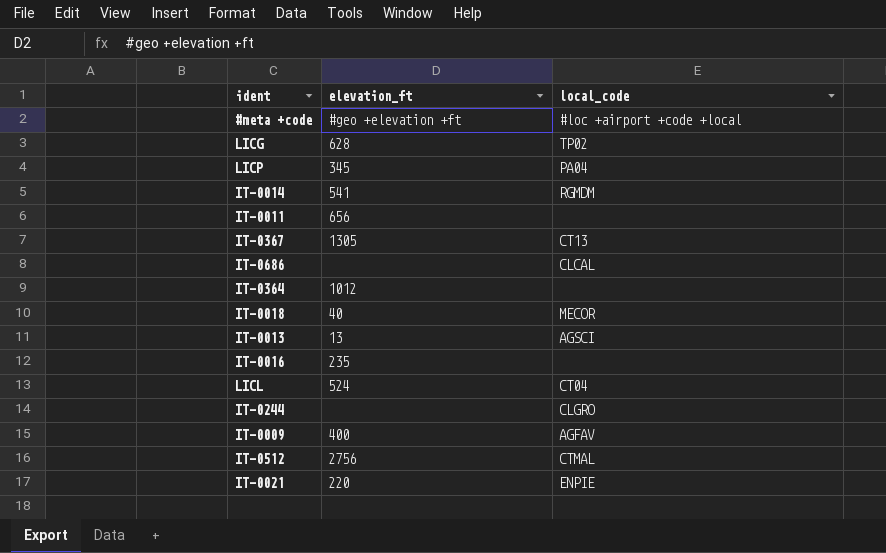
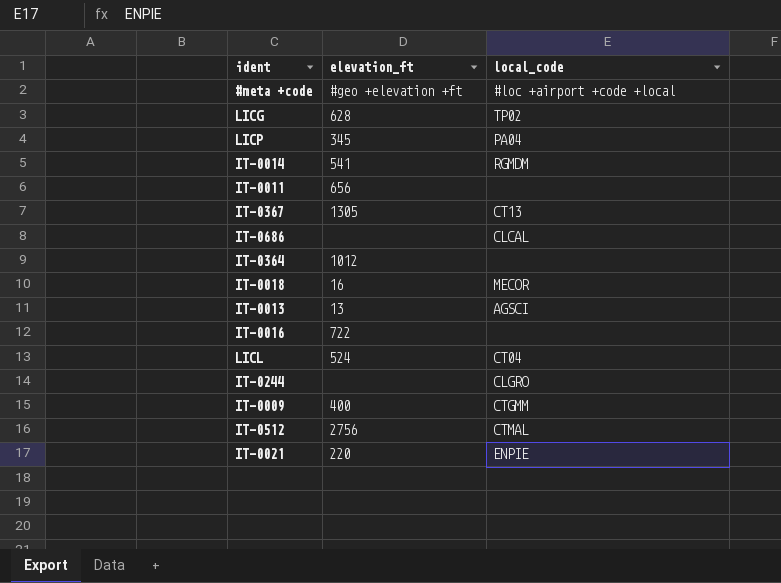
IT-0018 | elevation_ft: 40 -> 16
IT-0016 | elevation_ft: 235 -> 722
IT-0009 | local_code: AGFAV -> CTGMM

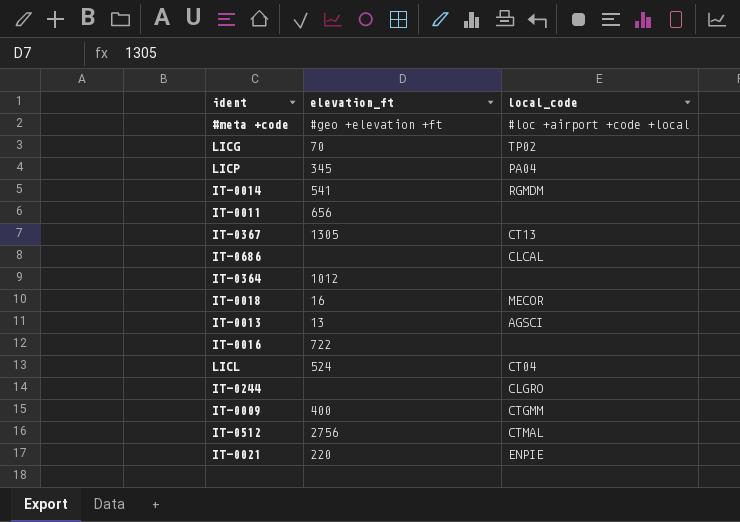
LICG | elevation_ft: 628 -> 70

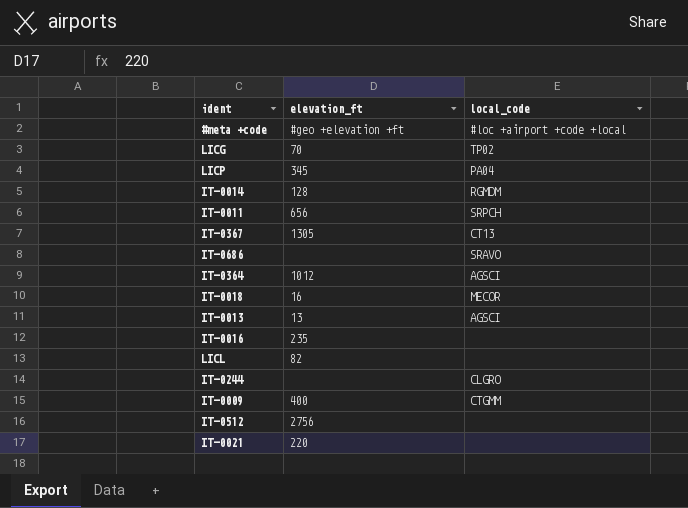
IT-0014 | elevation_ft: 541 -> 128
IT-0011 | local_code: none -> SRPCH
IT-0686 | local_code: CLCAL -> SRAVO
IT-0364 | local_code: none -> AGSCI
IT-0016 | elevation_ft: 722 -> 235
LICL | elevation_ft: 524 -> 82
LICL | local_code: CT04 -> none
IT-0512 | local_code: CTMAL -> none
IT-0021 | local_code: ENPIE -> none

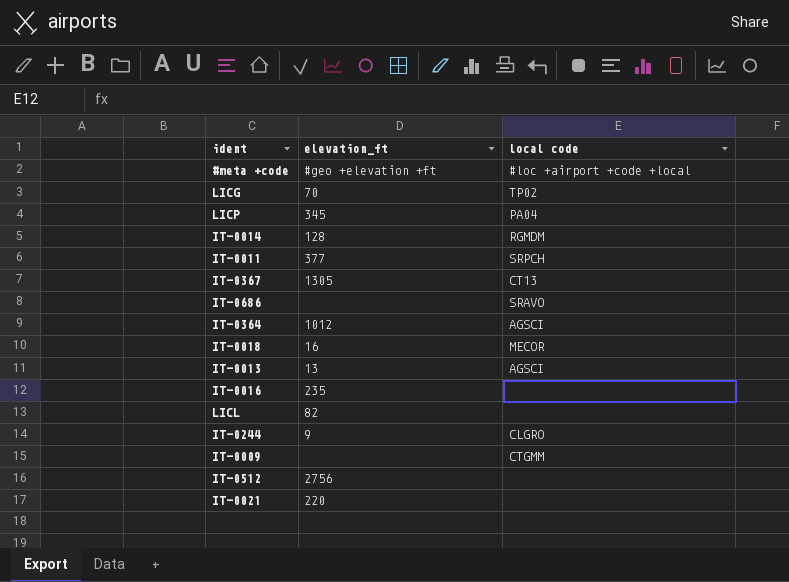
column name: local_code -> local code
IT-0011 | elevation_ft: 656 -> 377
IT-0244 | elevation_ft: none -> 9
IT-0009 | elevation_ft: 400 -> none

